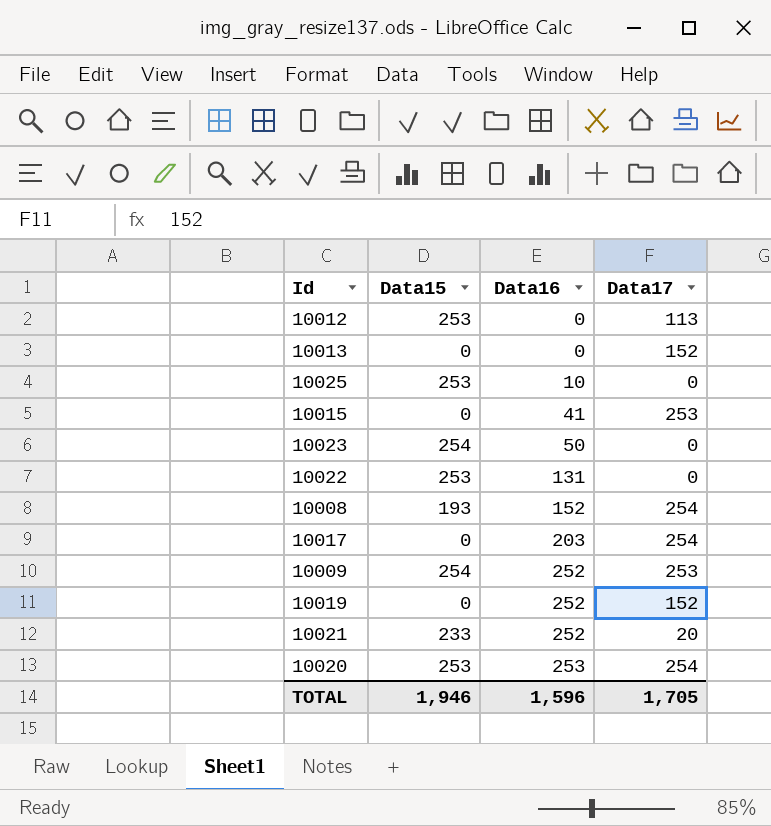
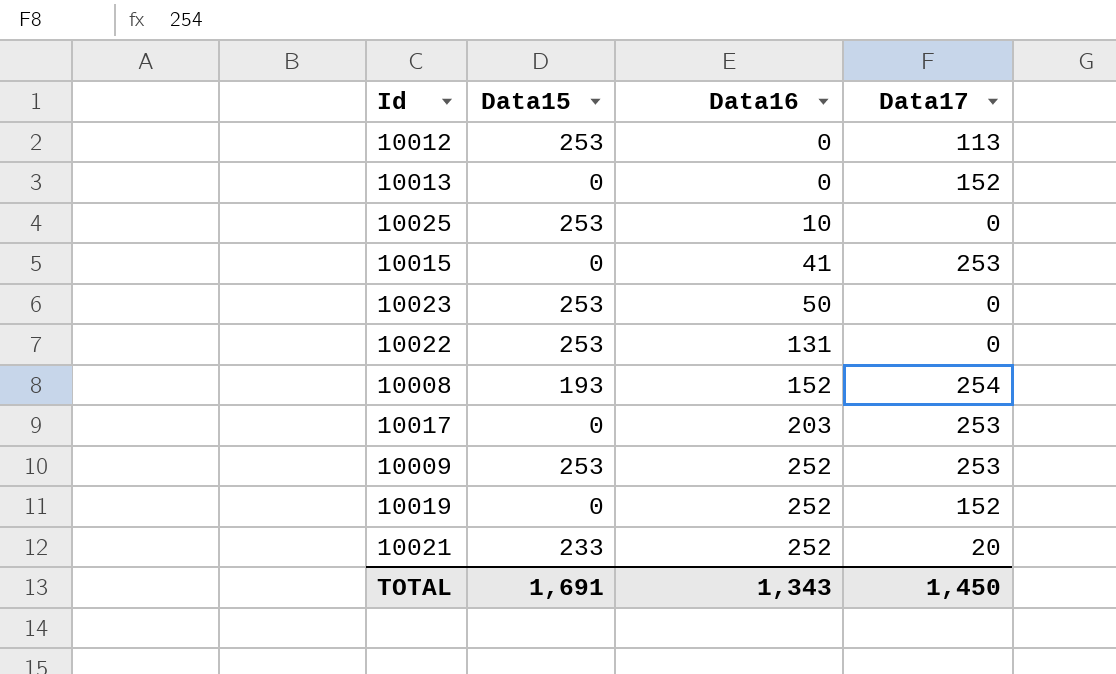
row 10020: 253 | 253 | 254 -> none
10023 | Data15: 254 -> 253
10017 | Data17: 254 -> 253
10009 | Data15: 254 -> 253
TOTAL | Data15: 1,946 -> 1,691
TOTAL | Data16: 1,596 -> 1,343
TOTAL | Data17: 1,705 -> 1,450

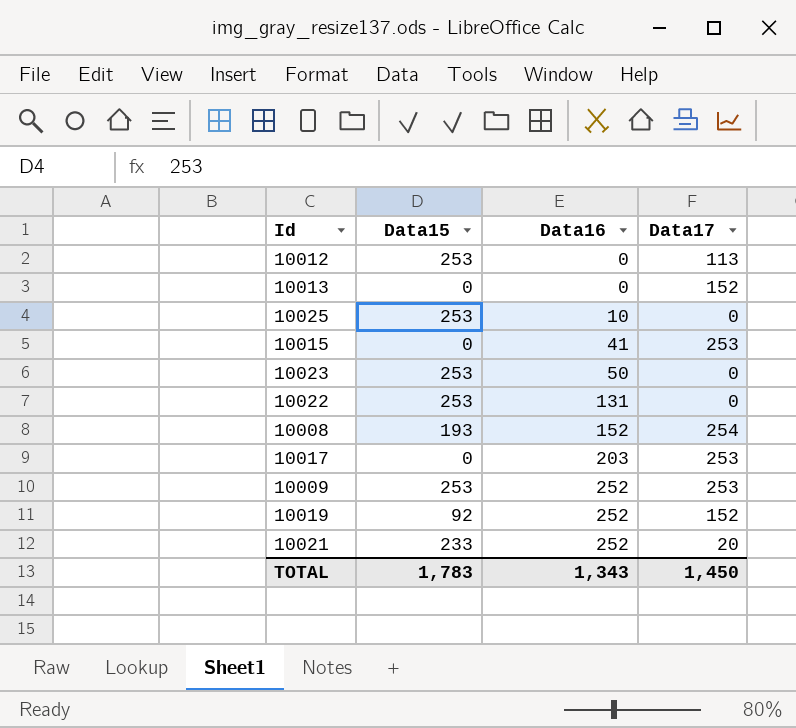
10019 | Data15: 0 -> 92
TOTAL | Data15: 1,691 -> 1,783

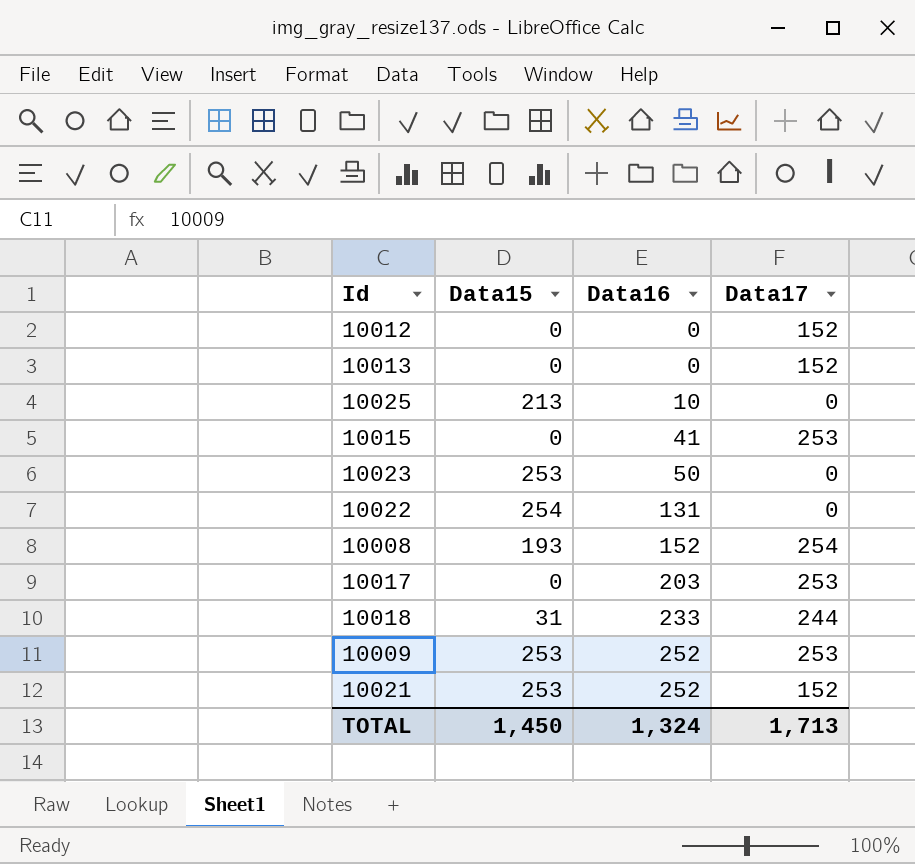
row 10019: 92 | 252 | 152 -> none
10012 | Data15: 253 -> 0
10012 | Data17: 113 -> 152
10025 | Data15: 253 -> 213
10022 | Data15: 253 -> 254
row 10018: none -> 31 | 233 | 244
10021 | Data15: 233 -> 253
10021 | Data17: 20 -> 152
TOTAL | Data15: 1,783 -> 1,450
TOTAL | Data16: 1,343 -> 1,324
TOTAL | Data17: 1,450 -> 1,713

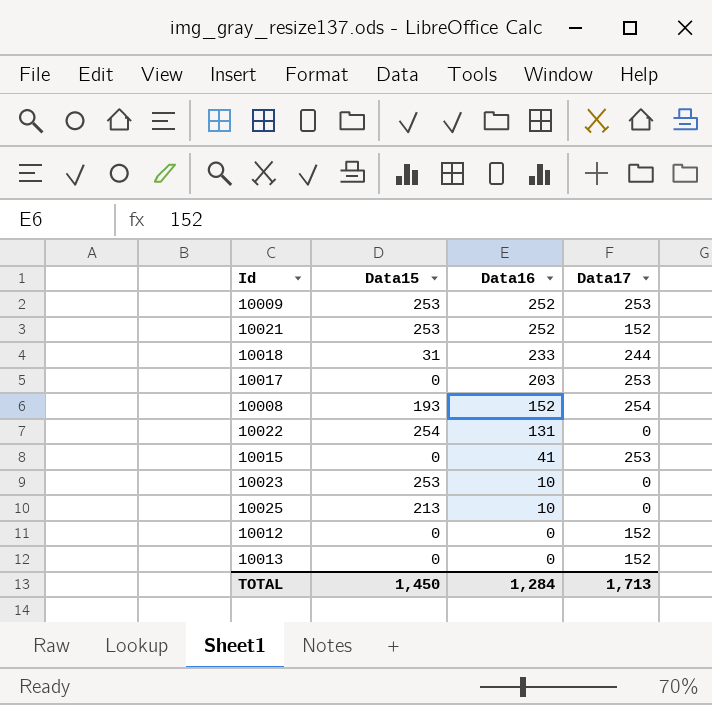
row order: Data16 ascending -> Data16 descending
10023 | Data16: 50 -> 10
TOTAL | Data16: 1,324 -> 1,284

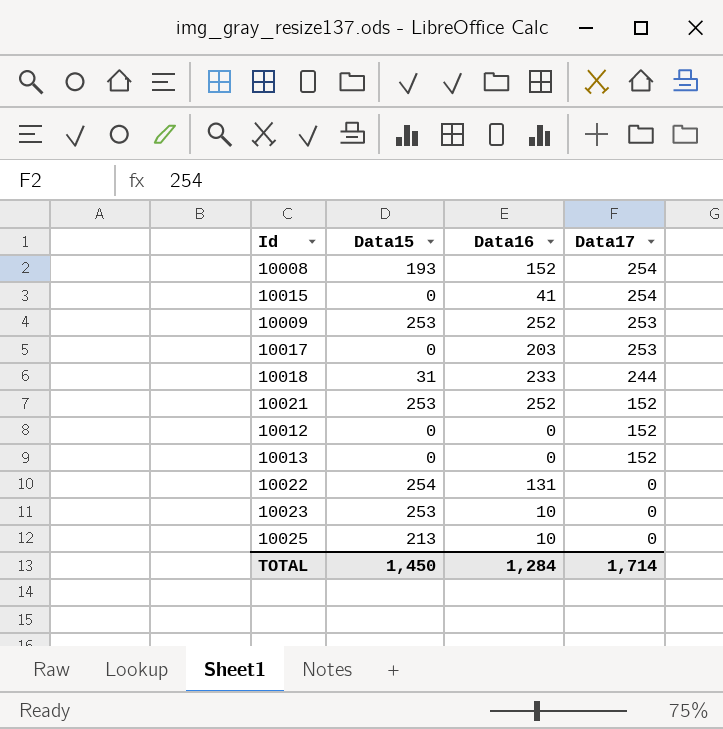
row order: Data16 descending -> Data17 descending
10015 | Data17: 253 -> 254
TOTAL | Data17: 1,713 -> 1,714

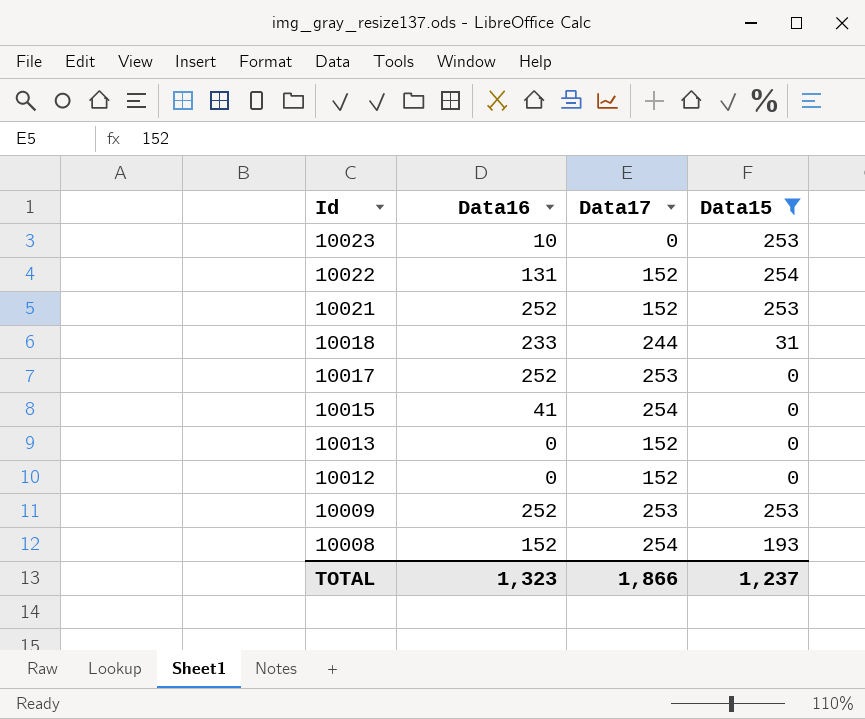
filter: none -> Data15 != 213
row order: Data17 descending -> Id descending
column Data15 | position: 2 -> 4
10022 | Data17: 0 -> 152
10017 | Data16: 203 -> 252
TOTAL | Data16: 1,284 -> 1,323
TOTAL | Data17: 1,714 -> 1,866
TOTAL | Data15: 1,450 -> 1,237

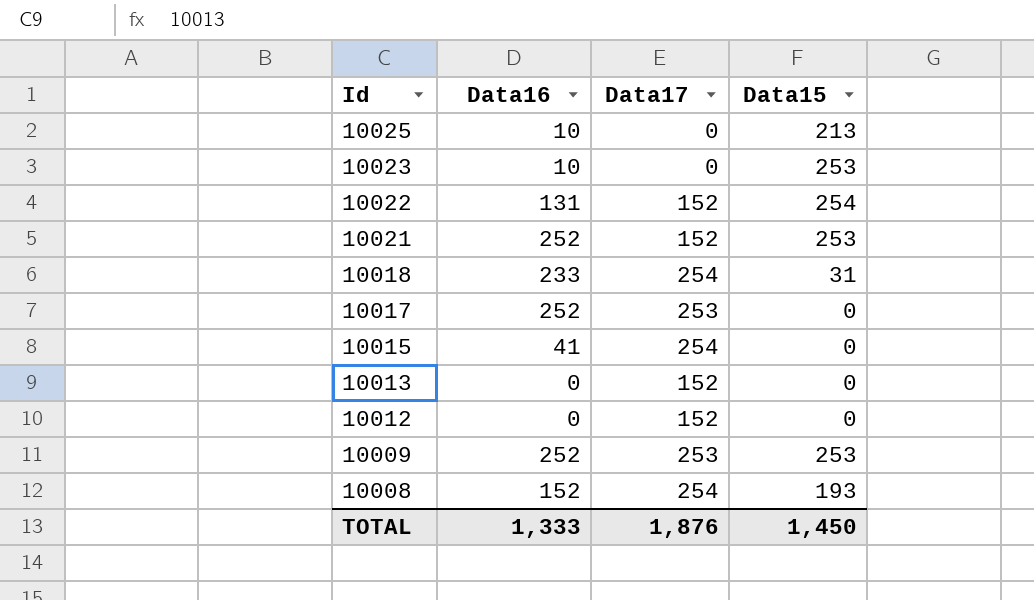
filter: Data15 != 213 -> none
10018 | Data17: 244 -> 254
TOTAL | Data16: 1,323 -> 1,333
TOTAL | Data17: 1,866 -> 1,876
TOTAL | Data15: 1,237 -> 1,450

